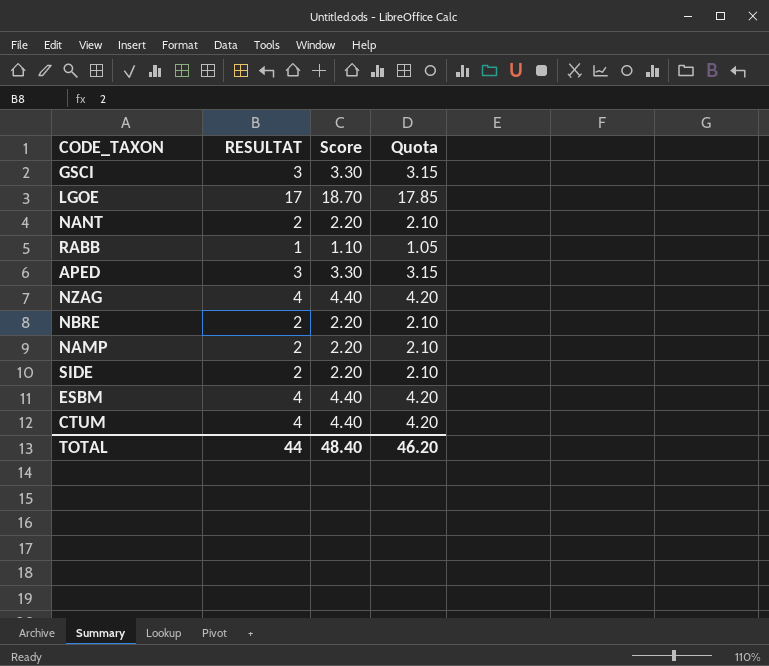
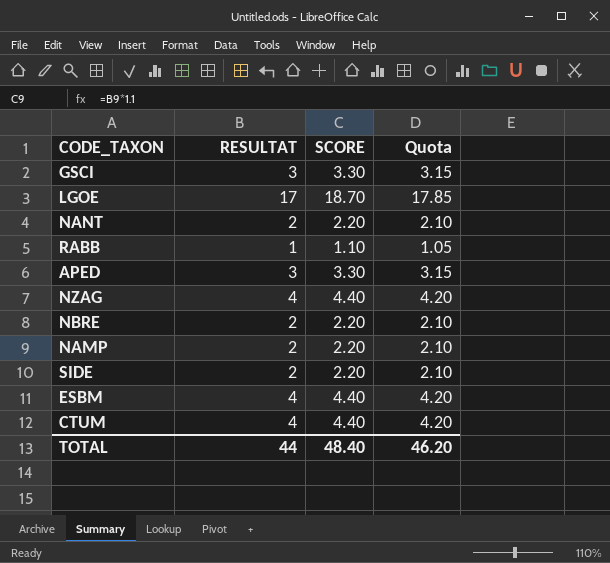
column name: Score -> SCORE

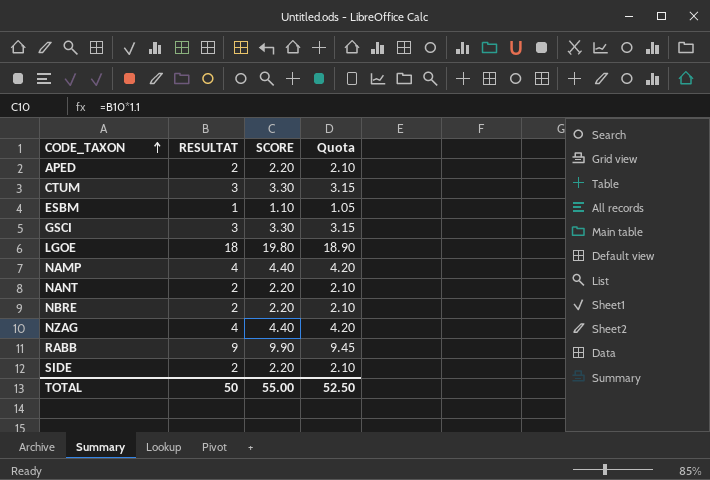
row order: none -> CODE_TAXON ascending
APED | RESULTAT: 3 -> 2
APED | SCORE: 3.30 -> 2.20
APED | Quota: 3.15 -> 2.10
CTUM | RESULTAT: 4 -> 3
CTUM | SCORE: 4.40 -> 3.30
CTUM | Quota: 4.20 -> 3.15
ESBM | RESULTAT: 4 -> 1
ESBM | SCORE: 4.40 -> 1.10
ESBM | Quota: 4.20 -> 1.05
LGOE | RESULTAT: 17 -> 18
LGOE | SCORE: 18.70 -> 19.80
LGOE | Quota: 17.85 -> 18.90
NAMP | RESULTAT: 2 -> 4
NAMP | SCORE: 2.20 -> 4.40
NAMP | Quota: 2.10 -> 4.20
RABB | RESULTAT: 1 -> 9
RABB | SCORE: 1.10 -> 9.90
RABB | Quota: 1.05 -> 9.45
TOTAL | RESULTAT: 44 -> 50
TOTAL | SCORE: 48.40 -> 55.00
TOTAL | Quota: 46.20 -> 52.50

